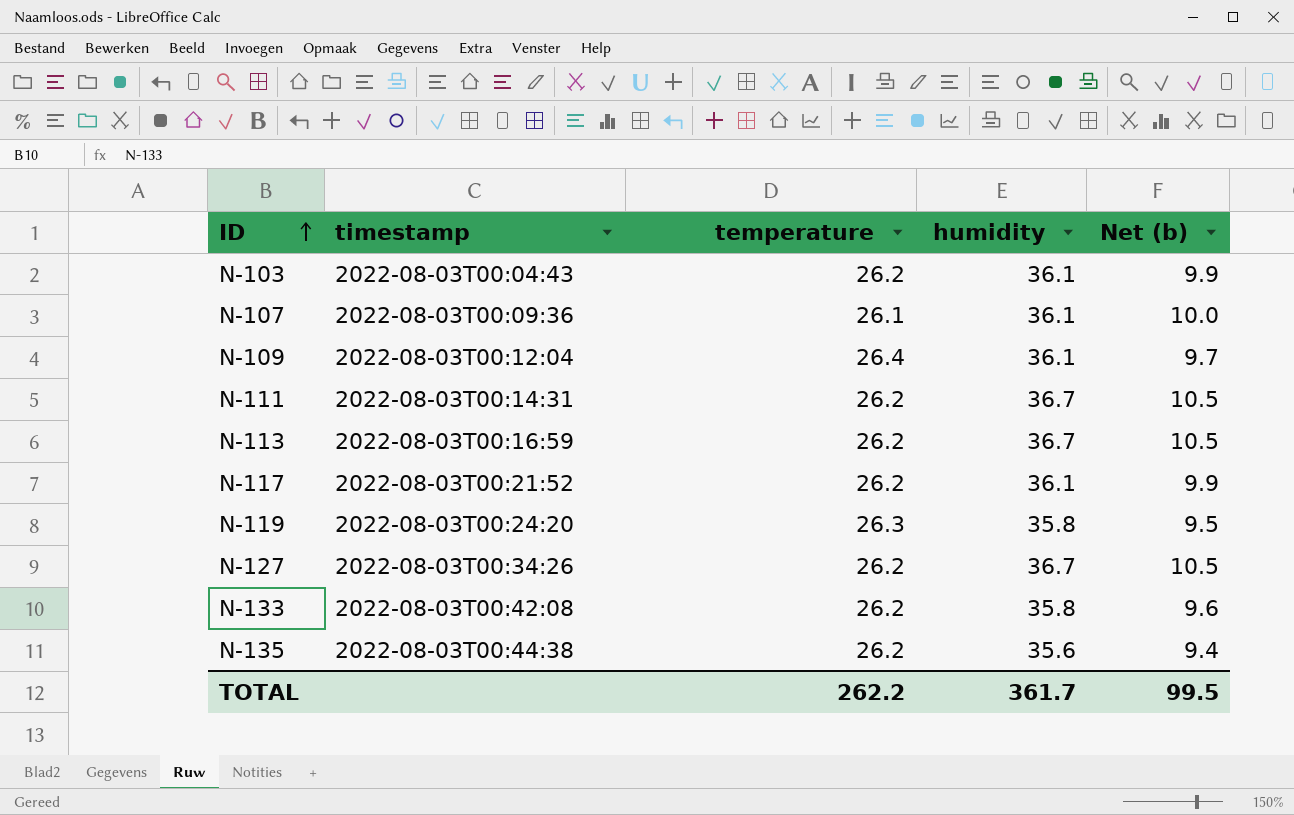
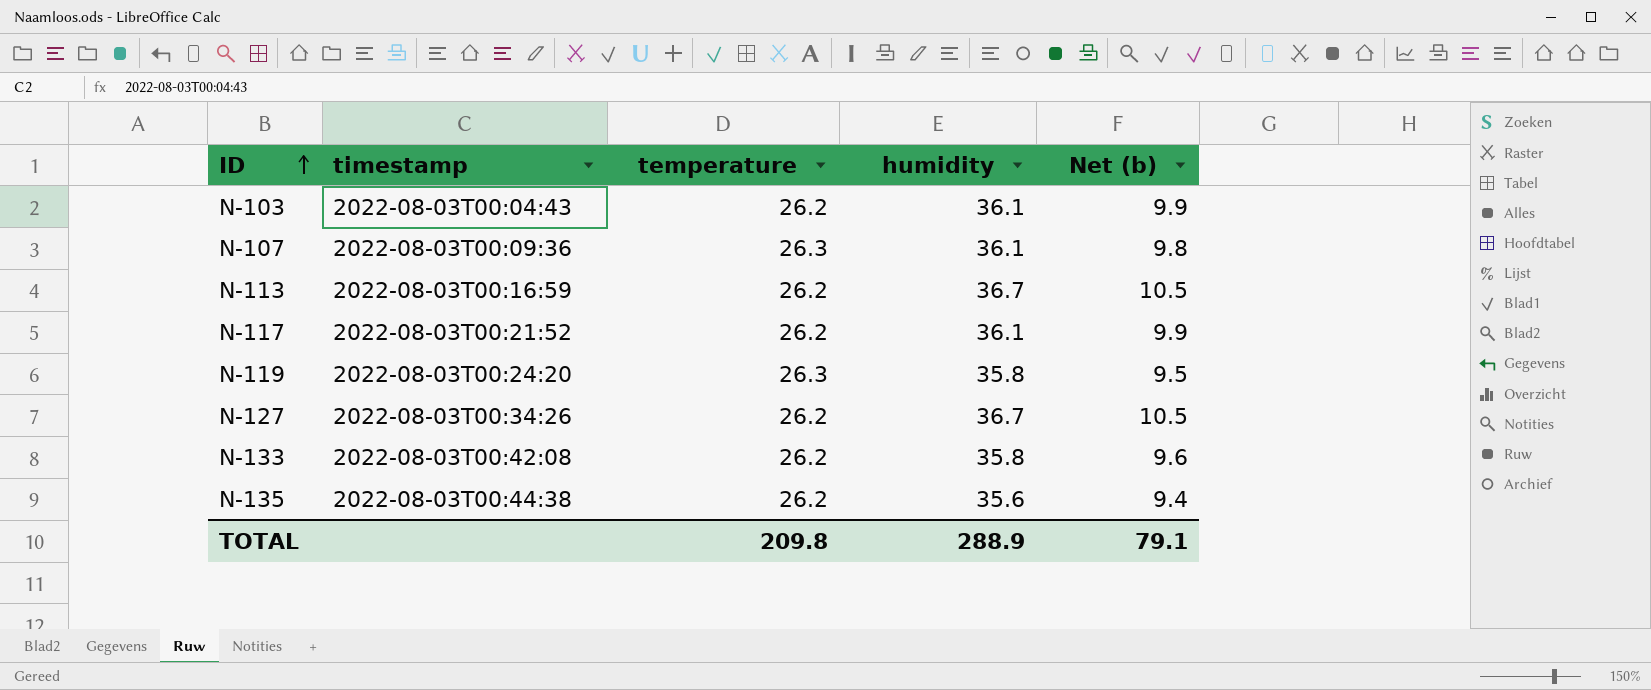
row N-109: 2022-08-03T00:12:04 | 26.4 | 36.1 | 9.7 -> none
row N-111: 2022-08-03T00:14:31 | 26.2 | 36.7 | 10.5 -> none
N-107 | temperature: 26.1 -> 26.3
N-107 | Net (b): 10.0 -> 9.8
TOTAL | temperature: 262.2 -> 209.8
TOTAL | humidity: 361.7 -> 288.9
TOTAL | Net (b): 99.5 -> 79.1

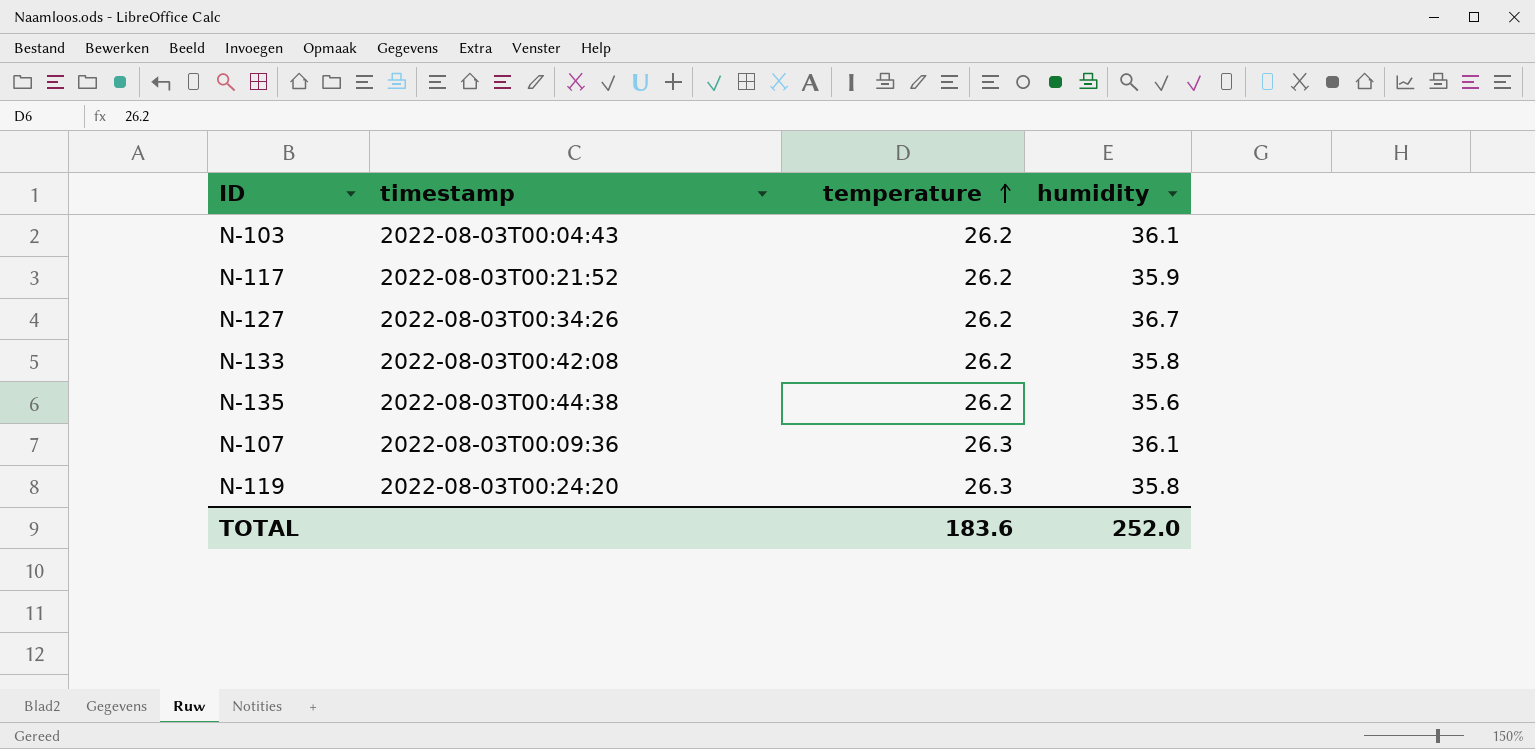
row order: ID ascending -> temperature ascending
column Net (b) | formula: [humidity] - [temperature] -> none
row N-113: 2022-08-03T00:16:59 | 26.2 | 36.7 | 10.5 -> none
N-117 | humidity: 36.1 -> 35.9
TOTAL | temperature: 209.8 -> 183.6
TOTAL | humidity: 288.9 -> 252.0

